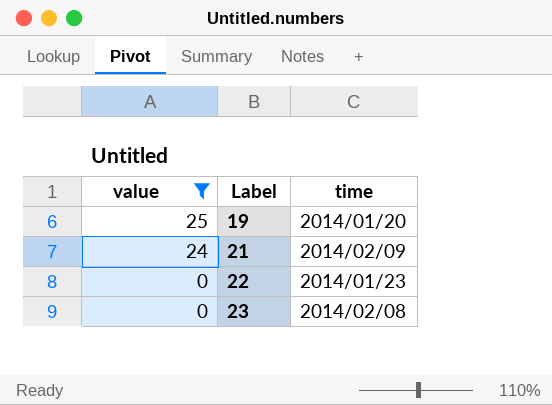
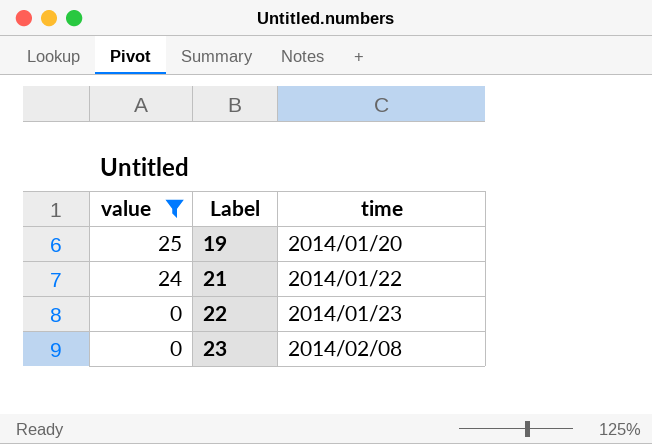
21 | time: 2014/02/09 -> 2014/01/22

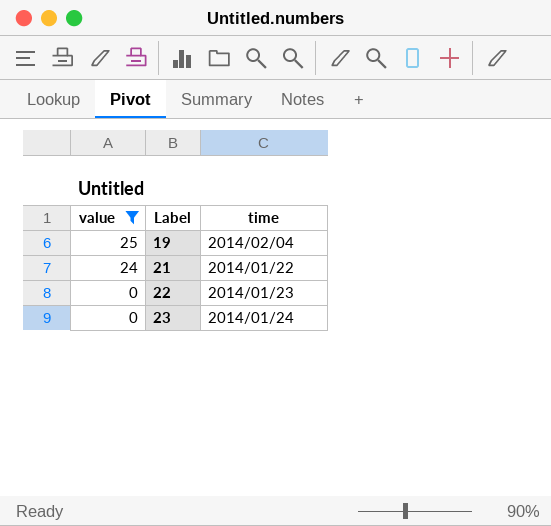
19 | time: 2014/01/20 -> 2014/02/04
23 | time: 2014/02/08 -> 2014/01/24

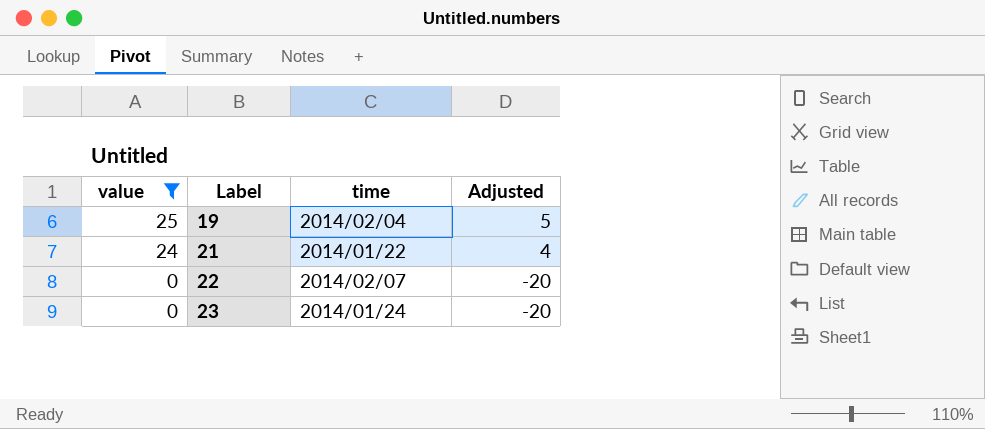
column Adjusted | formula: none -> [value] - 20
22 | time: 2014/01/23 -> 2014/02/07

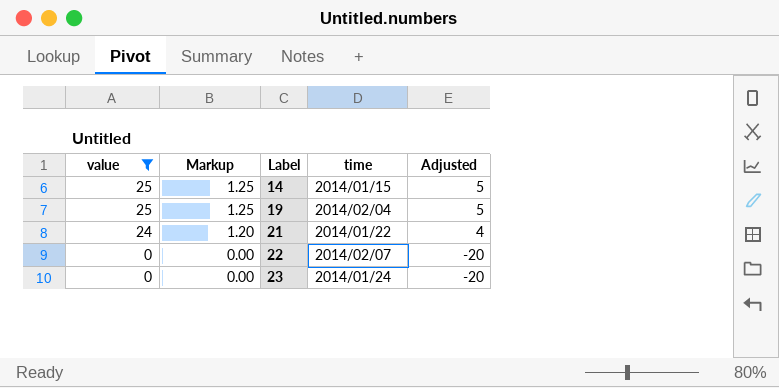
column Markup | formula: none -> [value] * 0.05
row 14: none -> 25 | 1.25 | 2014/01/15 | 5

